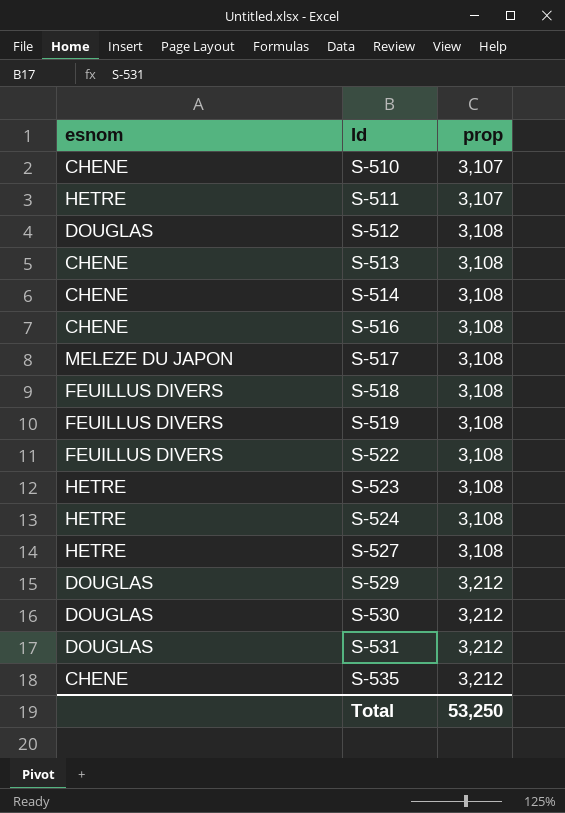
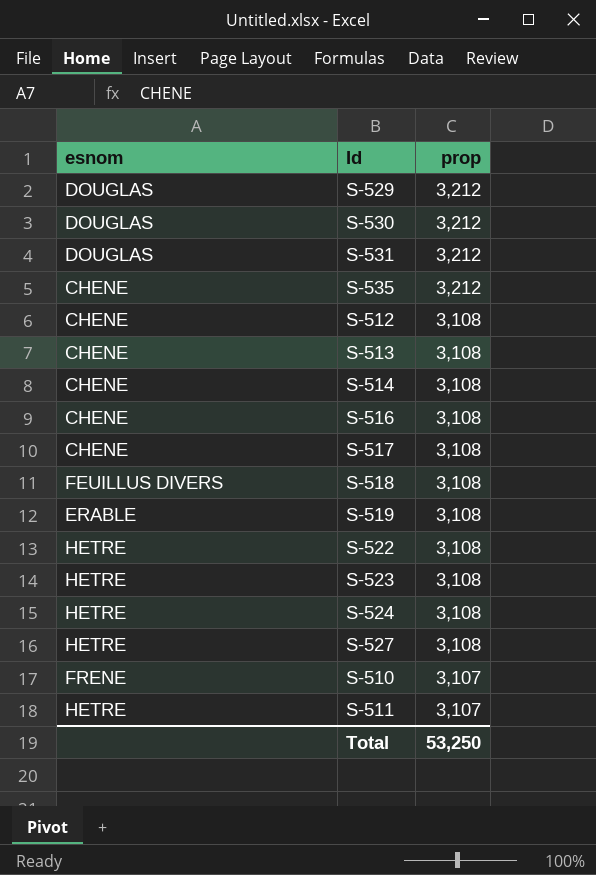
row order: Id ascending -> prop descending
S-512 | esnom: DOUGLAS -> CHENE
S-517 | esnom: MELEZE DU JAPON -> CHENE
S-519 | esnom: FEUILLUS DIVERS -> ERABLE
S-522 | esnom: FEUILLUS DIVERS -> HETRE
S-510 | esnom: CHENE -> FRENE

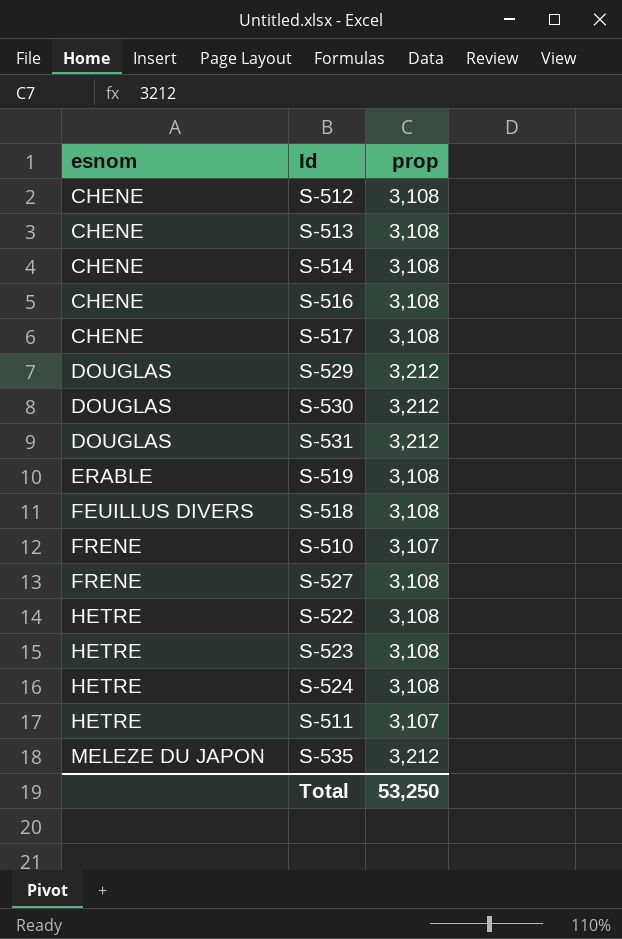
row order: prop descending -> esnom ascending
S-527 | esnom: HETRE -> FRENE
S-535 | esnom: CHENE -> MELEZE DU JAPON

